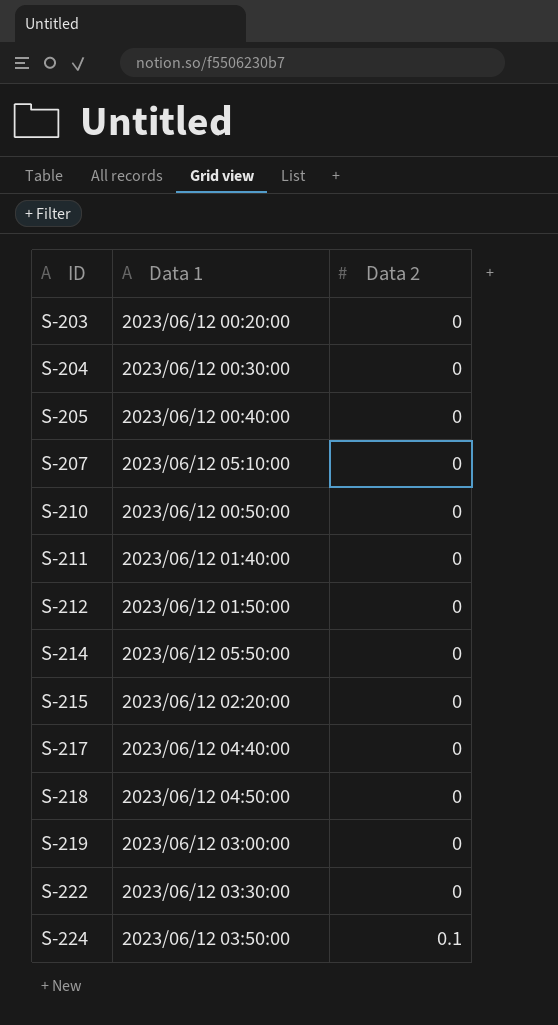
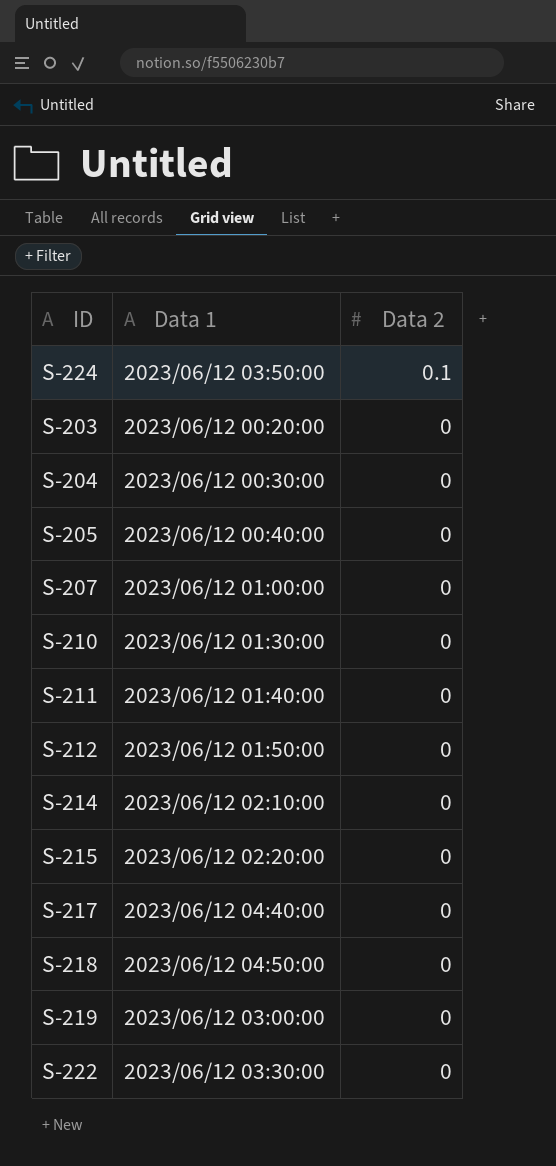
row order: ID ascending -> Data 2 descending
S-207 | Data 1: 2023/06/12 05:10:00 -> 2023/06/12 01:00:00
S-210 | Data 1: 2023/06/12 00:50:00 -> 2023/06/12 01:30:00
S-214 | Data 1: 2023/06/12 05:50:00 -> 2023/06/12 02:10:00

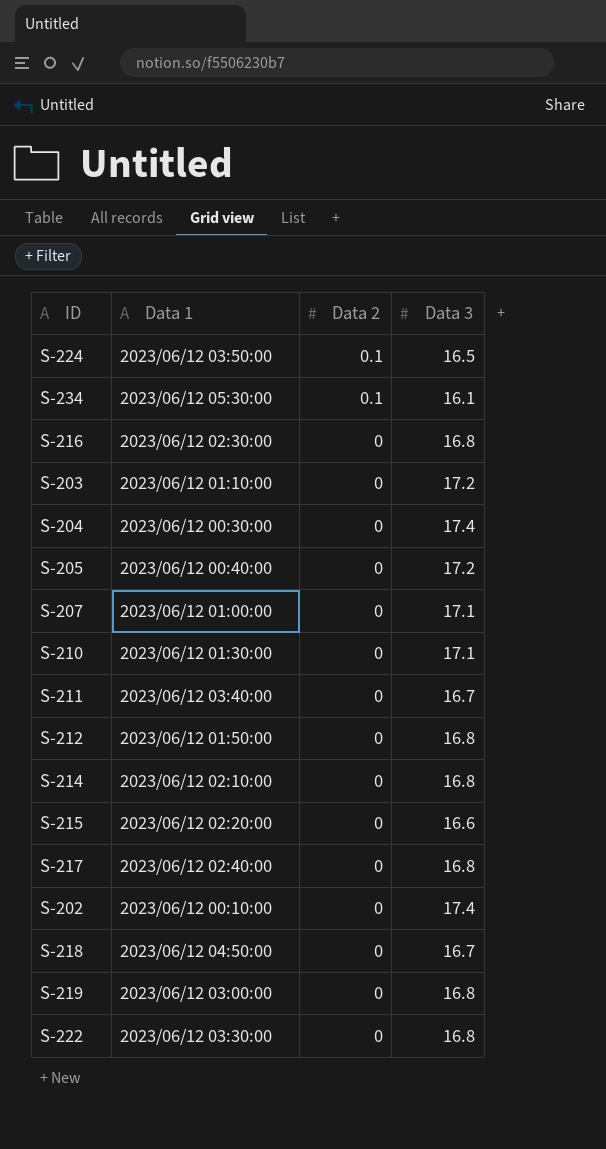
column Data 3 | position: none -> 4
row S-234: none -> 2023/06/12 05:30:00 | 0.1 | 16.1
row S-216: none -> 2023/06/12 02:30:00 | 0 | 16.8
S-203 | Data 1: 2023/06/12 00:20:00 -> 2023/06/12 01:10:00
S-211 | Data 1: 2023/06/12 01:40:00 -> 2023/06/12 03:40:00
S-217 | Data 1: 2023/06/12 04:40:00 -> 2023/06/12 02:40:00
row S-202: none -> 2023/06/12 00:10:00 | 0 | 17.4

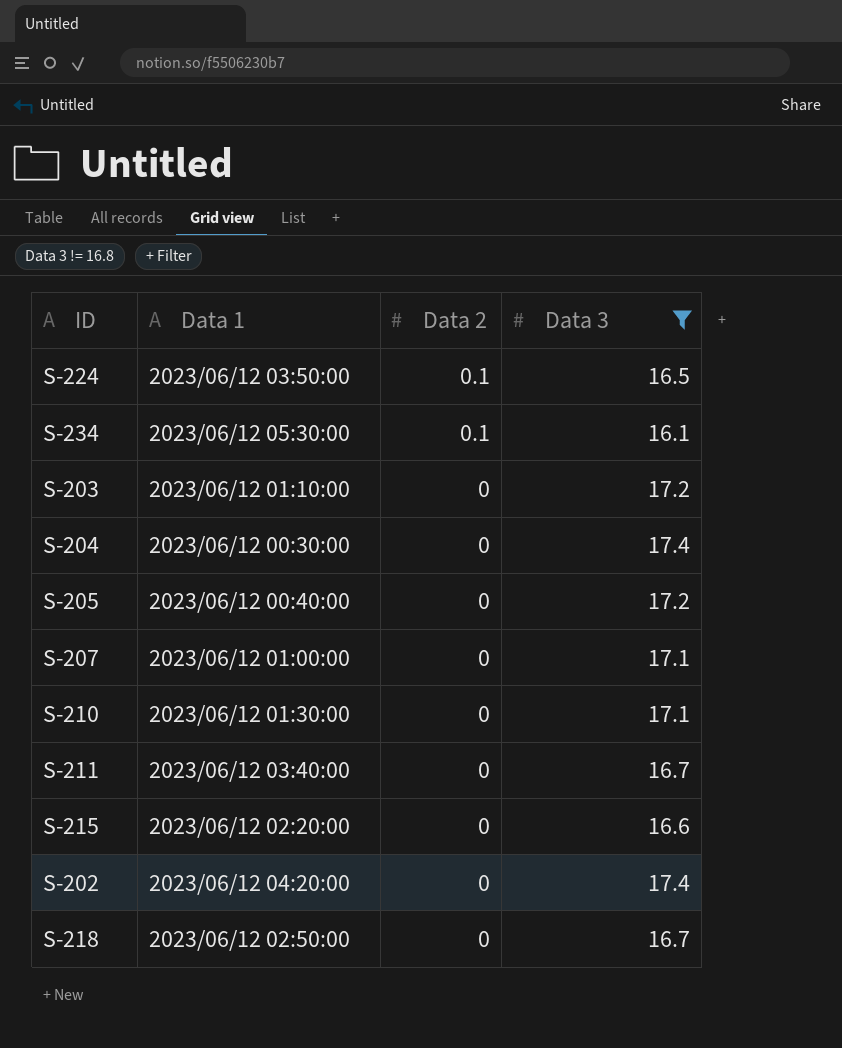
filter: none -> Data 3 != 16.8
S-202 | Data 1: 2023/06/12 00:10:00 -> 2023/06/12 04:20:00
S-218 | Data 1: 2023/06/12 04:50:00 -> 2023/06/12 02:50:00

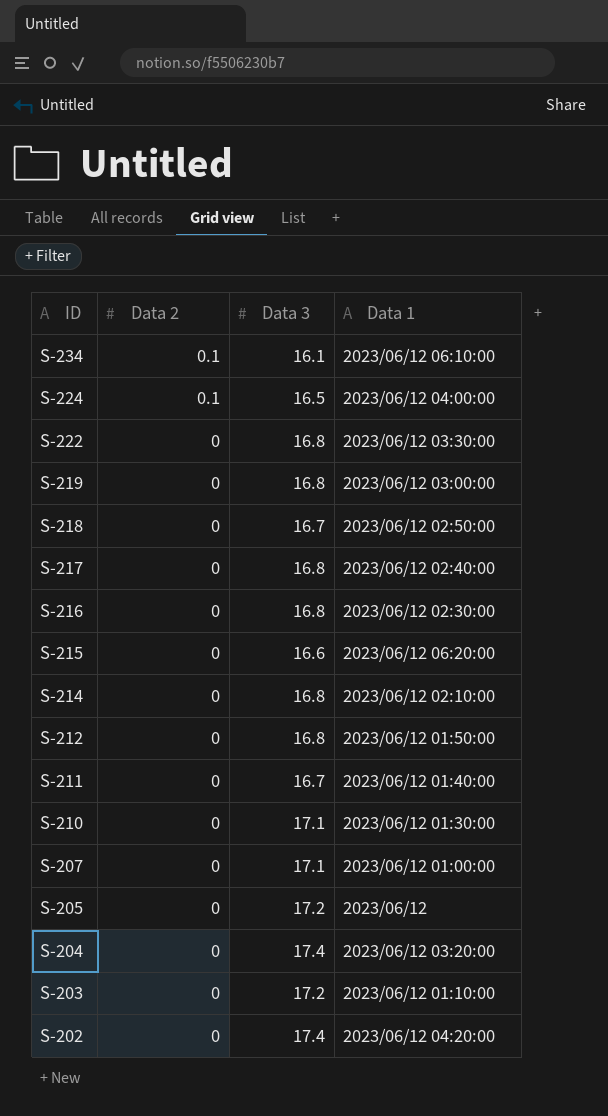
filter: Data 3 != 16.8 -> none
row order: Data 2 descending -> ID descending
column Data 1 | position: 2 -> 4
S-234 | Data 1: 2023/06/12 05:30:00 -> 2023/06/12 06:10:00
S-224 | Data 1: 2023/06/12 03:50:00 -> 2023/06/12 04:00:00
S-215 | Data 1: 2023/06/12 02:20:00 -> 2023/06/12 06:20:00
S-211 | Data 1: 2023/06/12 03:40:00 -> 2023/06/12 01:40:00
S-205 | Data 1: 2023/06/12 00:40:00 -> 2023/06/12
S-204 | Data 1: 2023/06/12 00:30:00 -> 2023/06/12 03:20:00

